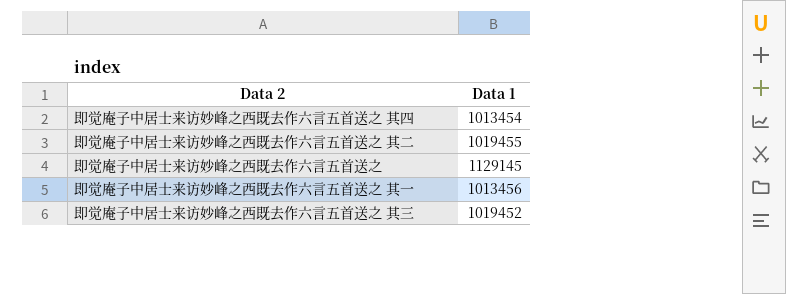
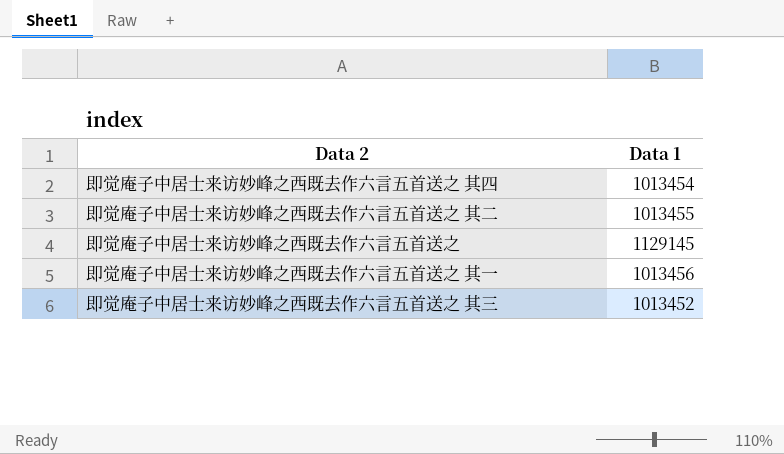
即觉庵子中居士来访妙峰之西既去作六言五首送之 其二 | Data 1: 1019455 -> 1013455
即觉庵子中居士来访妙峰之西既去作六言五首送之 其三 | Data 1: 1019452 -> 1013452

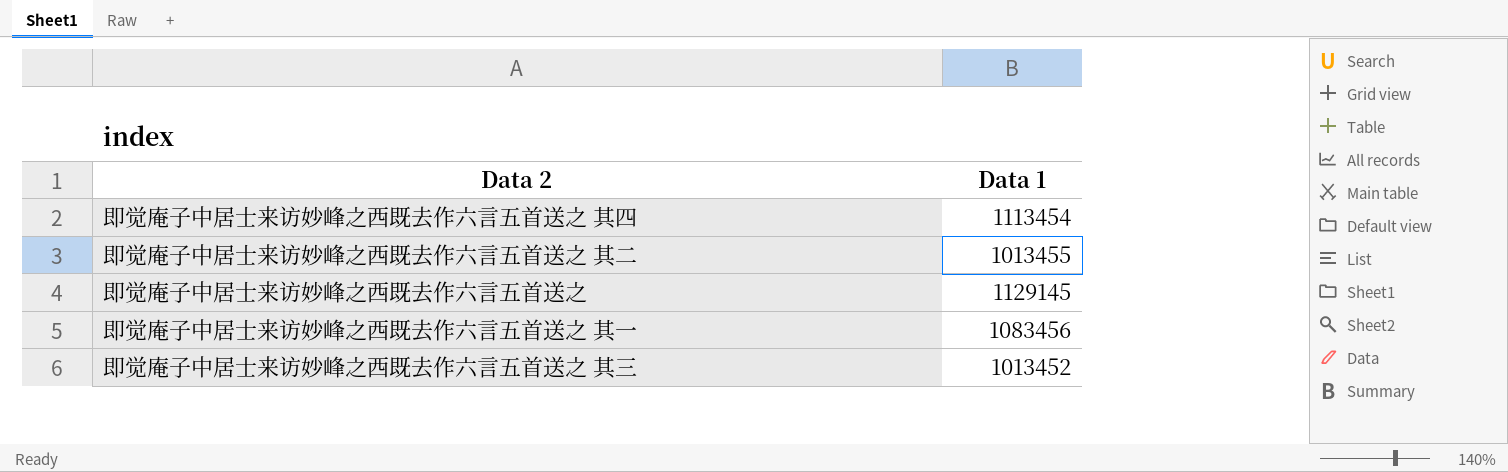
即觉庵子中居士来访妙峰之西既去作六言五首送之 其四 | Data 1: 1013454 -> 1113454
即觉庵子中居士来访妙峰之西既去作六言五首送之 其一 | Data 1: 1013456 -> 1083456

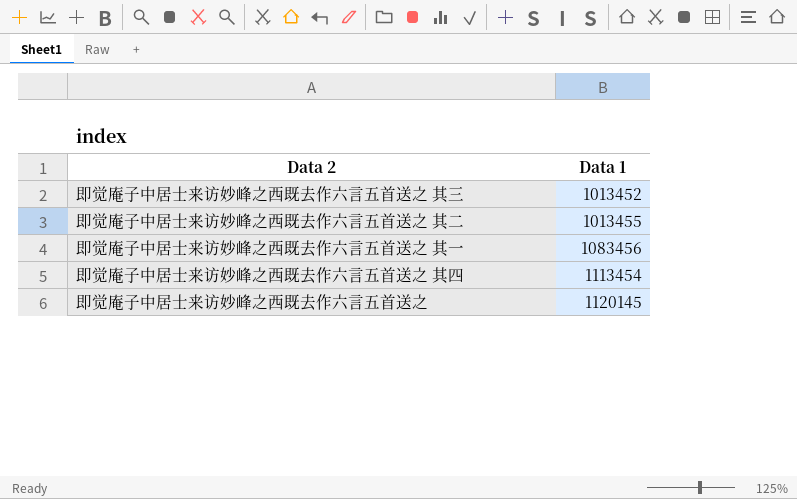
row order: none -> Data 1 ascending
即觉庵子中居士来访妙峰之西既去作六言五首送之 | Data 1: 1129145 -> 1120145

